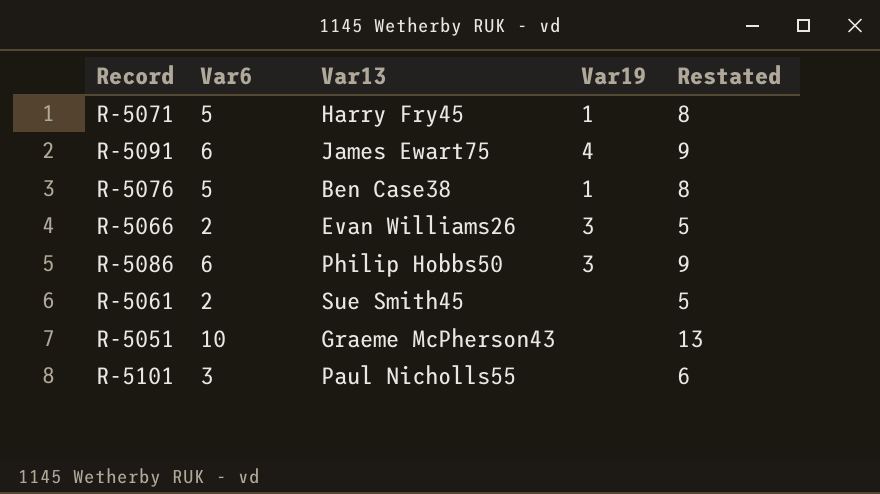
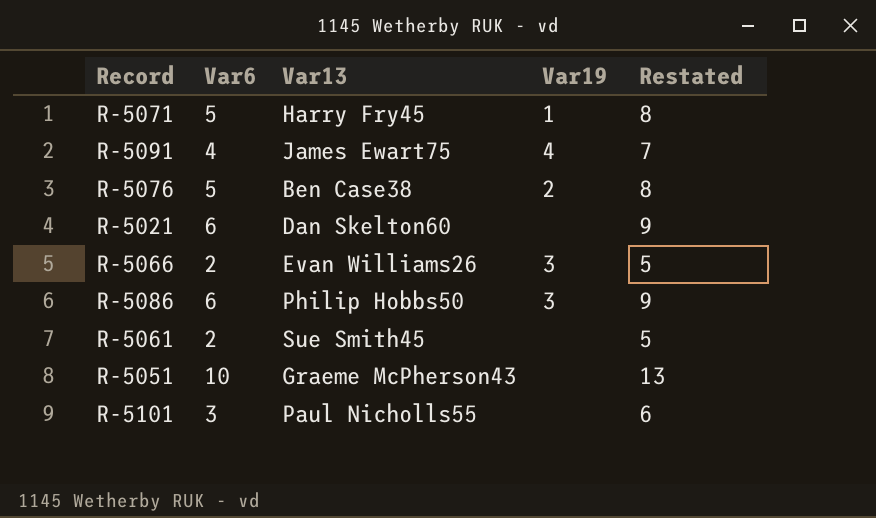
R-5091 | Var6: 6 -> 4
R-5091 | Restated: 9 -> 7
R-5076 | Var19: 1 -> 2
row R-5021: none -> 6 | Dan Skelton60 | none | 9

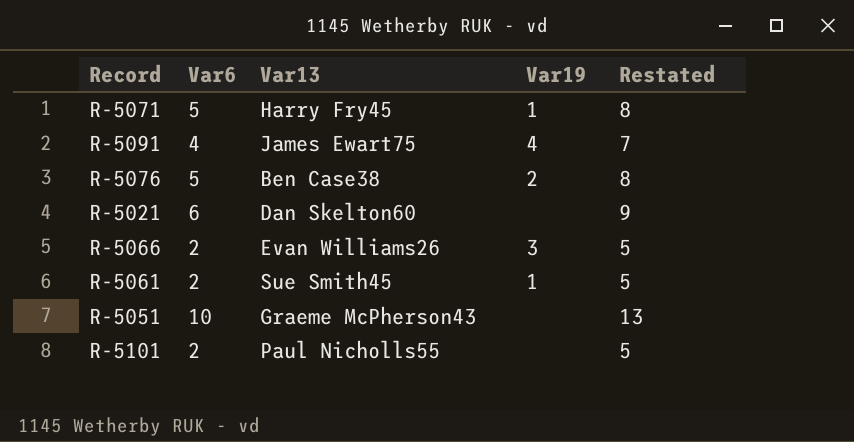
row R-5086: 6 | Philip Hobbs50 | 3 | 9 -> none
R-5061 | Var19: none -> 1
R-5101 | Var6: 3 -> 2
R-5101 | Restated: 6 -> 5

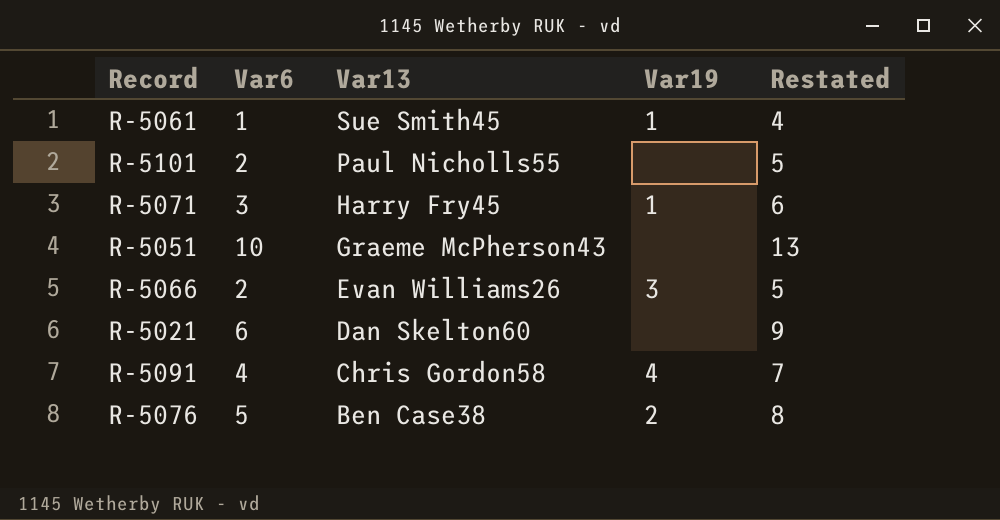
row order: none -> Var13 descending
R-5061 | Var6: 2 -> 1
R-5061 | Restated: 5 -> 4
R-5071 | Var6: 5 -> 3
R-5071 | Restated: 8 -> 6
R-5091 | Var13: James Ewart75 -> Chris Gordon58

